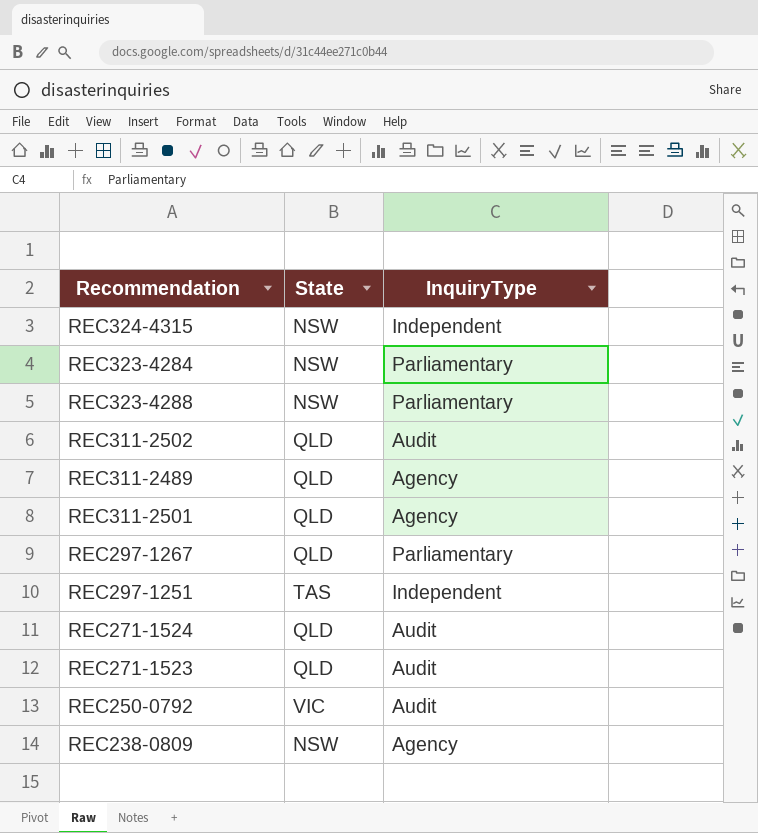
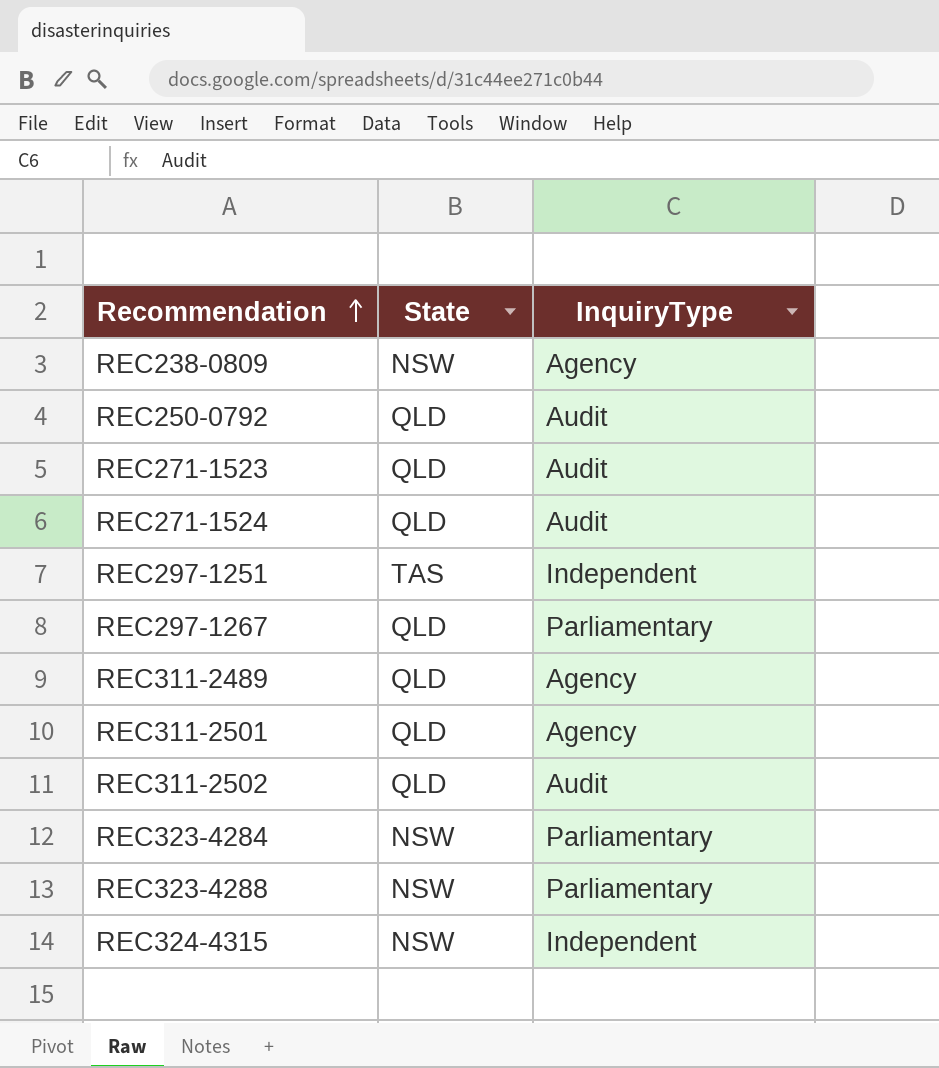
row order: none -> Recommendation ascending
REC250-0792 | State: VIC -> QLD

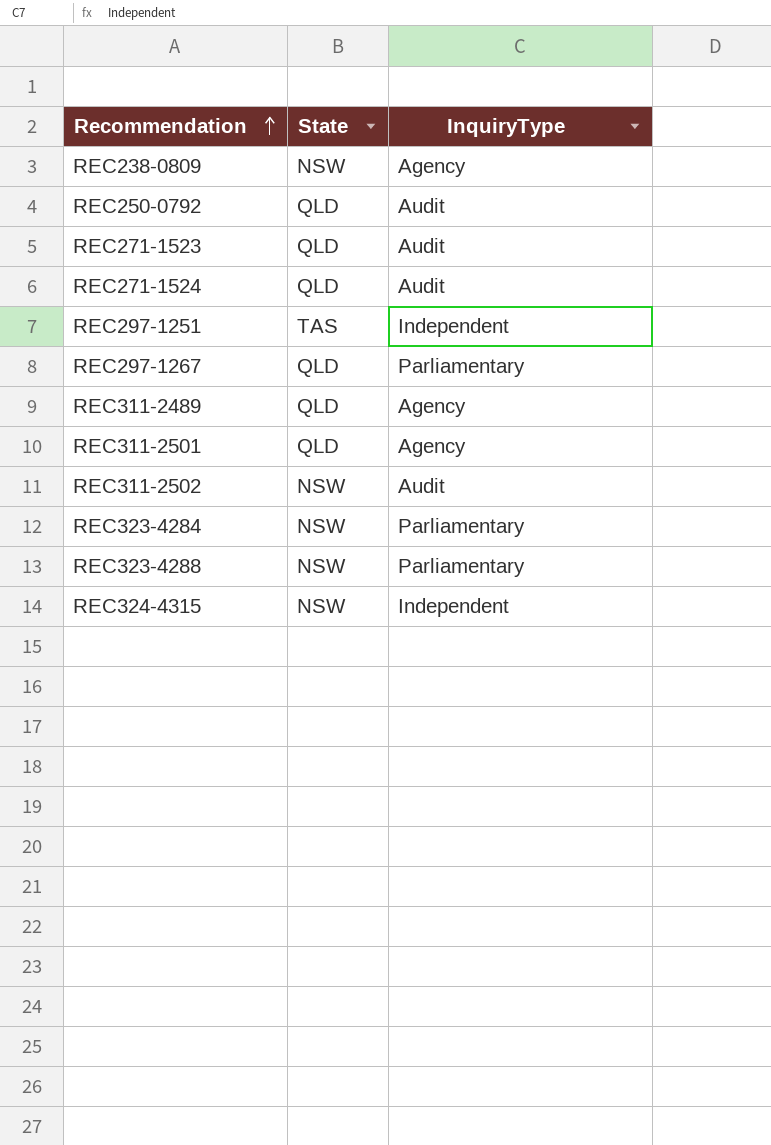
REC311-2502 | State: QLD -> NSW

